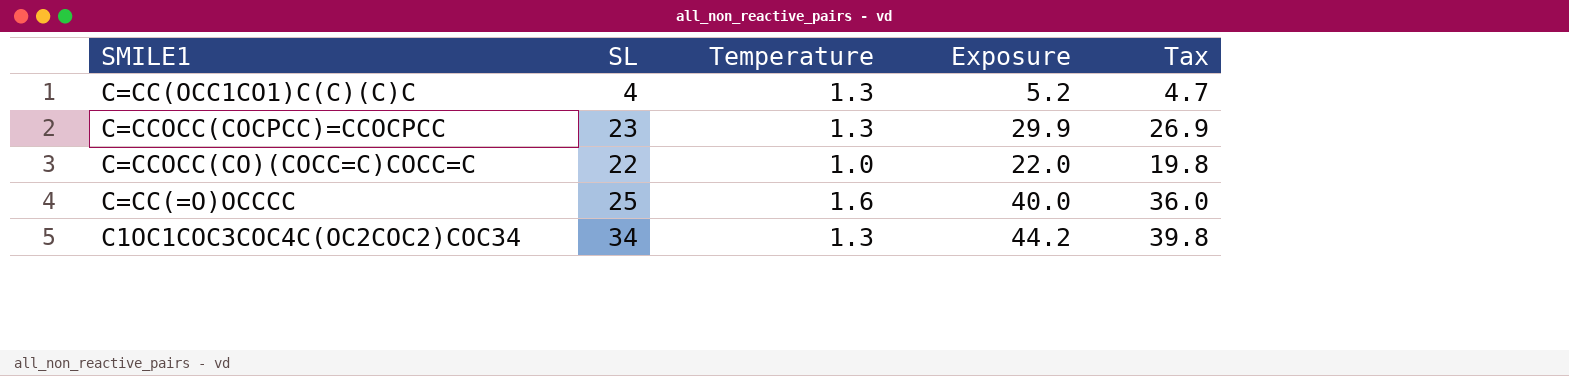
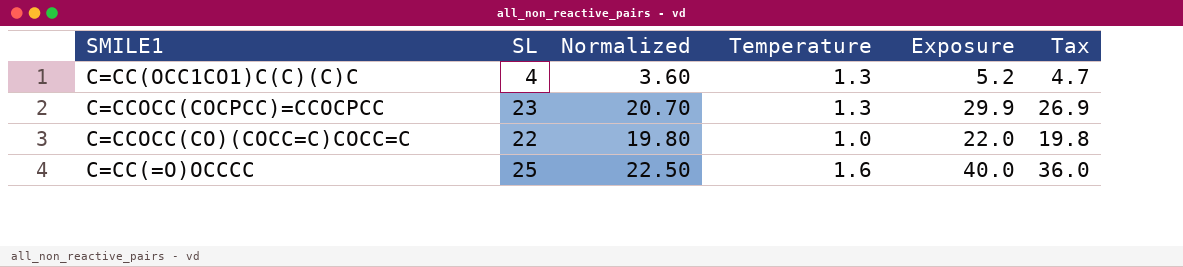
column Normalized | formula: none -> [SL] * 0.9
row C1OC1COC3COC4C(OC2COC2)COC34: 34 | 1.3 | 44.2 | 39.8 -> none

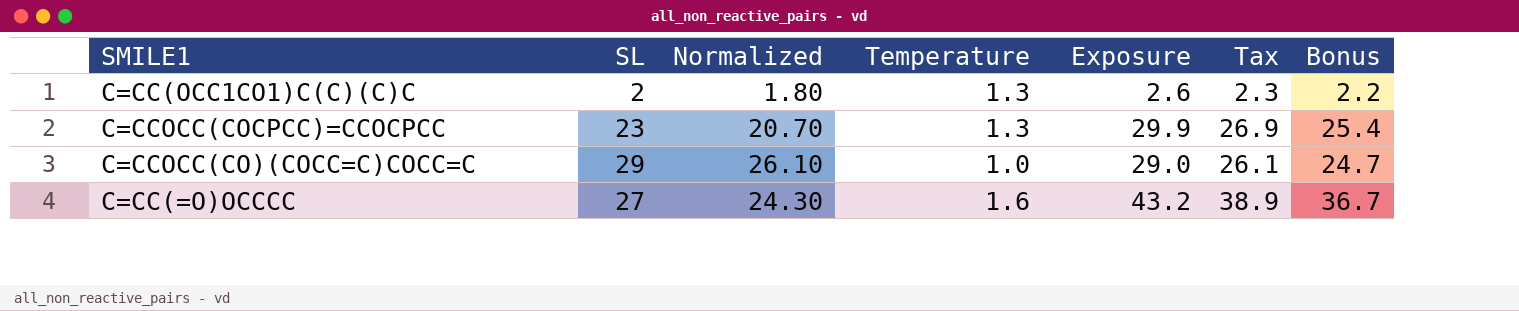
column Bonus | formula: none -> [Exposure] * 0.85
C=CC(OCC1CO1)C(C)(C)C | SL: 4 -> 2
C=CC(OCC1CO1)C(C)(C)C | Normalized: 3.60 -> 1.80
C=CC(OCC1CO1)C(C)(C)C | Exposure: 5.2 -> 2.6
C=CC(OCC1CO1)C(C)(C)C | Tax: 4.7 -> 2.3
C=CCOCC(CO)(COCC=C)COCC=C | SL: 22 -> 29
C=CCOCC(CO)(COCC=C)COCC=C | Normalized: 19.80 -> 26.10
C=CCOCC(CO)(COCC=C)COCC=C | Exposure: 22.0 -> 29.0
C=CCOCC(CO)(COCC=C)COCC=C | Tax: 19.8 -> 26.1
C=CC(=O)OCCCC | SL: 25 -> 27
C=CC(=O)OCCCC | Normalized: 22.50 -> 24.30
C=CC(=O)OCCCC | Exposure: 40.0 -> 43.2
C=CC(=O)OCCCC | Tax: 36.0 -> 38.9

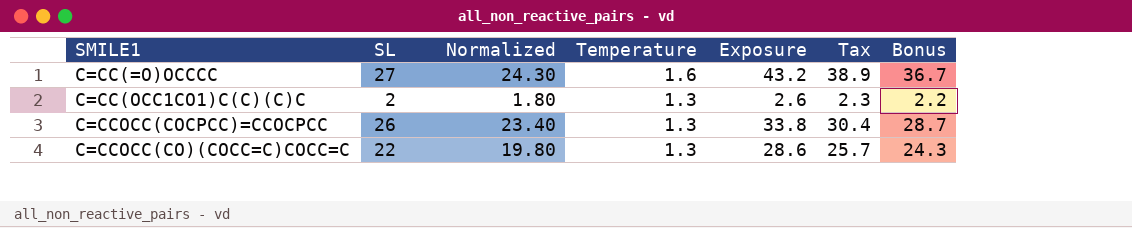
row order: none -> Temperature descending
C=CCOCC(COCPCC)=CCOCPCC | SL: 23 -> 26
C=CCOCC(COCPCC)=CCOCPCC | Normalized: 20.70 -> 23.40
C=CCOCC(COCPCC)=CCOCPCC | Exposure: 29.9 -> 33.8
C=CCOCC(COCPCC)=CCOCPCC | Tax: 26.9 -> 30.4
C=CCOCC(COCPCC)=CCOCPCC | Bonus: 25.4 -> 28.7
C=CCOCC(CO)(COCC=C)COCC=C | SL: 29 -> 22
C=CCOCC(CO)(COCC=C)COCC=C | Normalized: 26.10 -> 19.80
C=CCOCC(CO)(COCC=C)COCC=C | Temperature: 1.0 -> 1.3
C=CCOCC(CO)(COCC=C)COCC=C | Exposure: 29.0 -> 28.6
C=CCOCC(CO)(COCC=C)COCC=C | Tax: 26.1 -> 25.7
C=CCOCC(CO)(COCC=C)COCC=C | Bonus: 24.7 -> 24.3

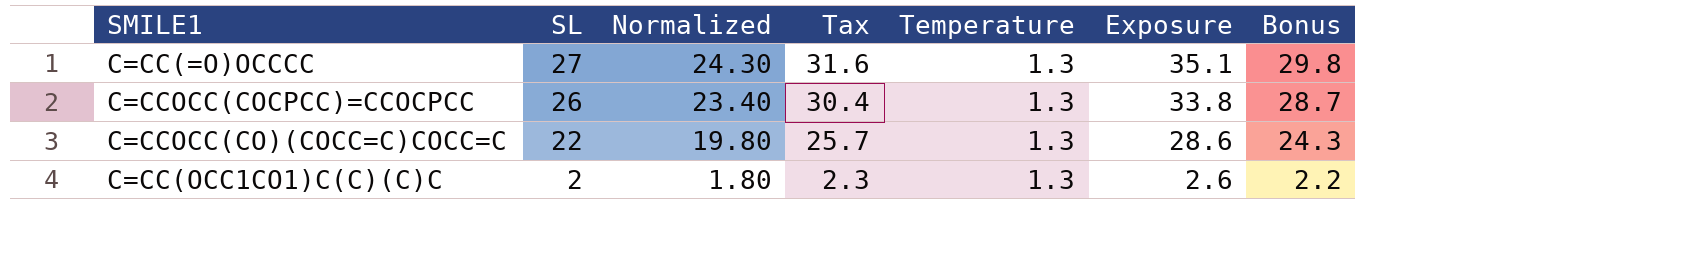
row order: Temperature descending -> SL descending
column Tax | position: 6 -> 4
C=CC(=O)OCCCC | Tax: 38.9 -> 31.6
C=CC(=O)OCCCC | Temperature: 1.6 -> 1.3
C=CC(=O)OCCCC | Exposure: 43.2 -> 35.1
C=CC(=O)OCCCC | Bonus: 36.7 -> 29.8

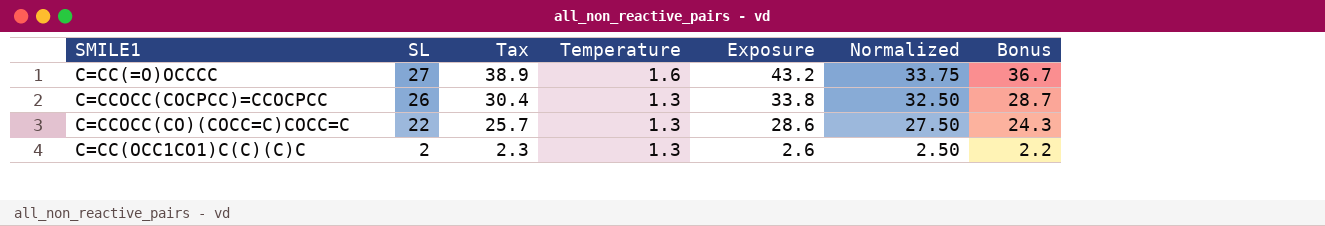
column Normalized | formula: [SL] * 0.9 -> [SL] * 1.25
column Normalized | position: 3 -> 6
C=CC(=O)OCCCC | Tax: 31.6 -> 38.9
C=CC(=O)OCCCC | Temperature: 1.3 -> 1.6
C=CC(=O)OCCCC | Exposure: 35.1 -> 43.2
C=CC(=O)OCCCC | Bonus: 29.8 -> 36.7

